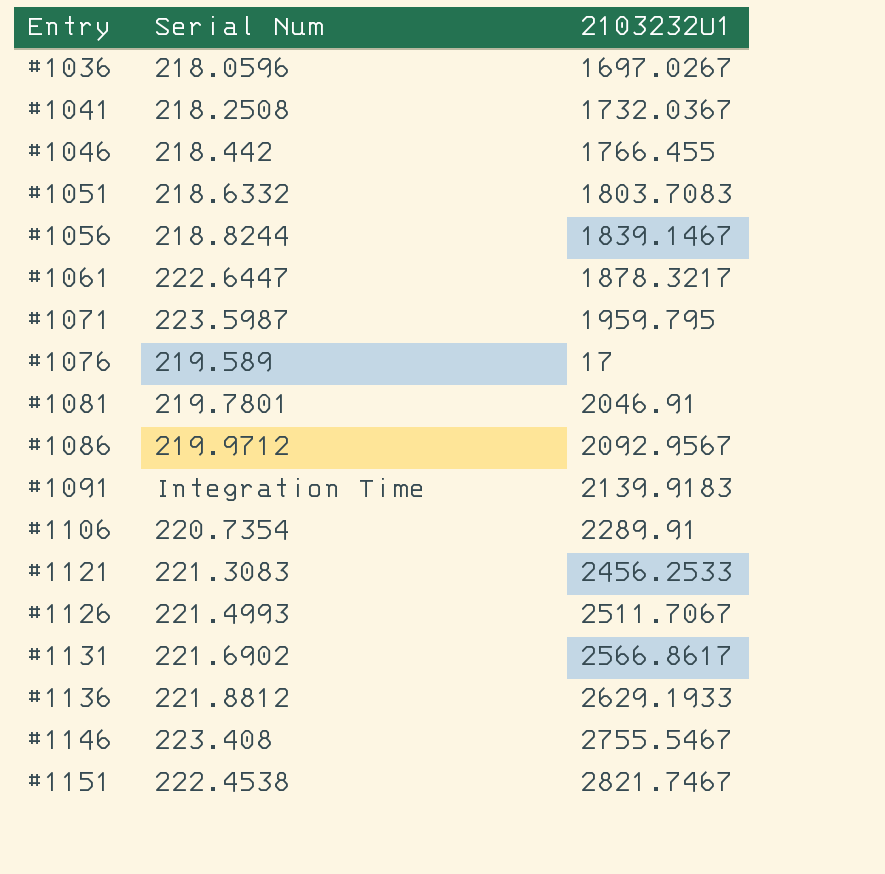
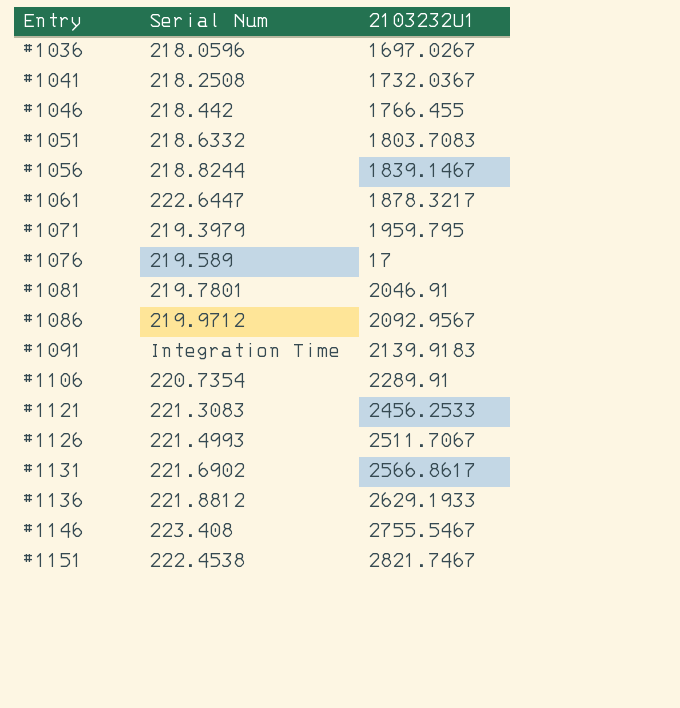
#1071 | Serial Num: 223.5987 -> 219.3979

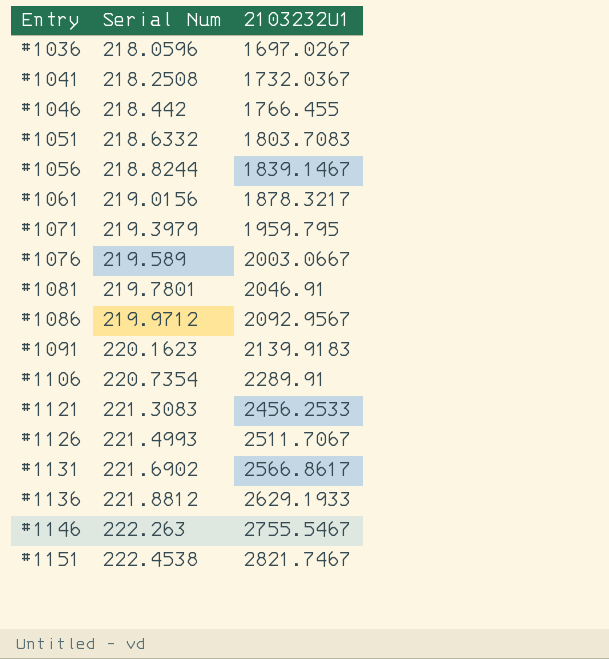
#1061 | Serial Num: 222.6447 -> 219.0156
#1076 | 2103232U1: 17 -> 2003.0667
#1091 | Serial Num: Integration Time -> 220.1623
#1146 | Serial Num: 223.408 -> 222.263

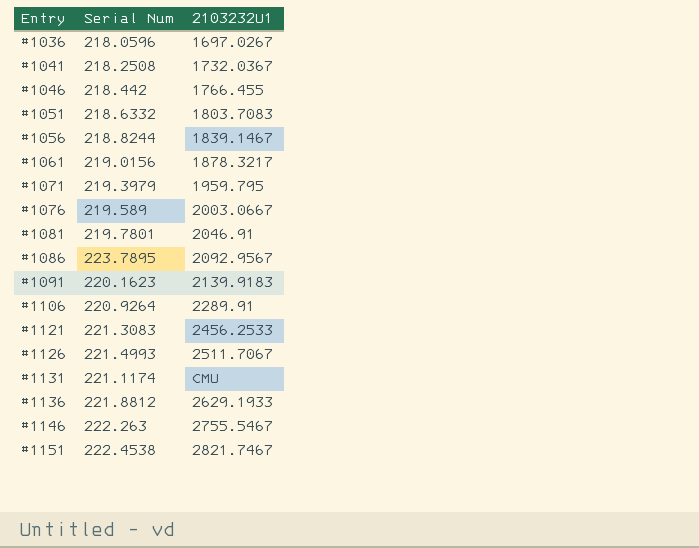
#1086 | Serial Num: 219.9712 -> 223.7895
#1106 | Serial Num: 220.7354 -> 220.9264
#1131 | Serial Num: 221.6902 -> 221.1174
#1131 | 2103232U1: 2566.8617 -> CMU

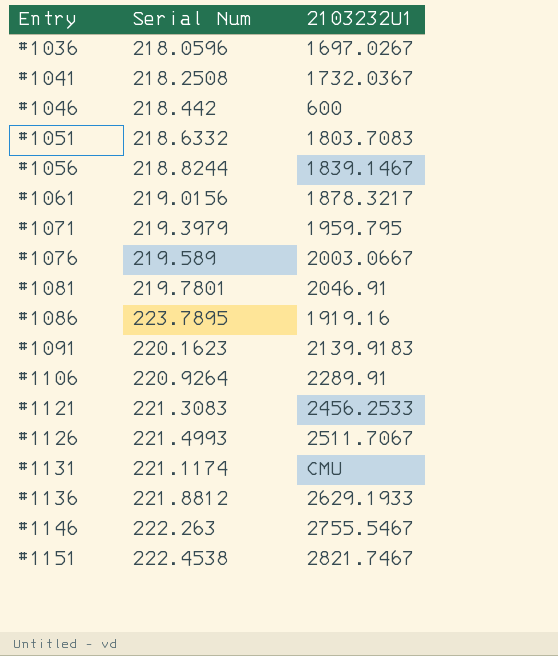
#1046 | 2103232U1: 1766.455 -> 600
#1086 | 2103232U1: 2092.9567 -> 1919.16

